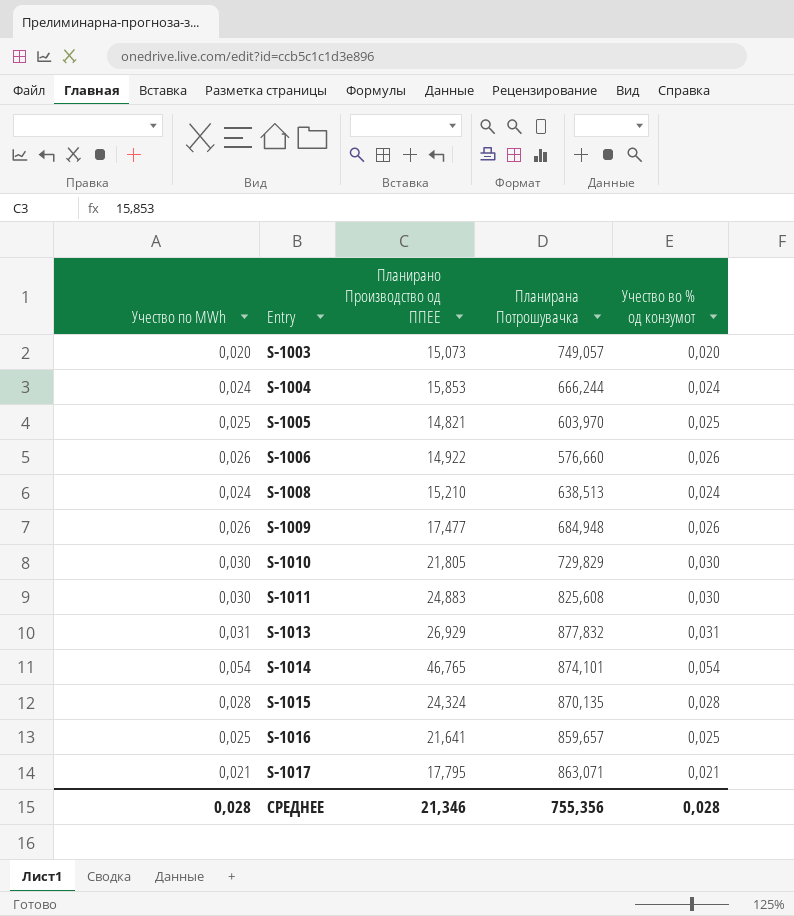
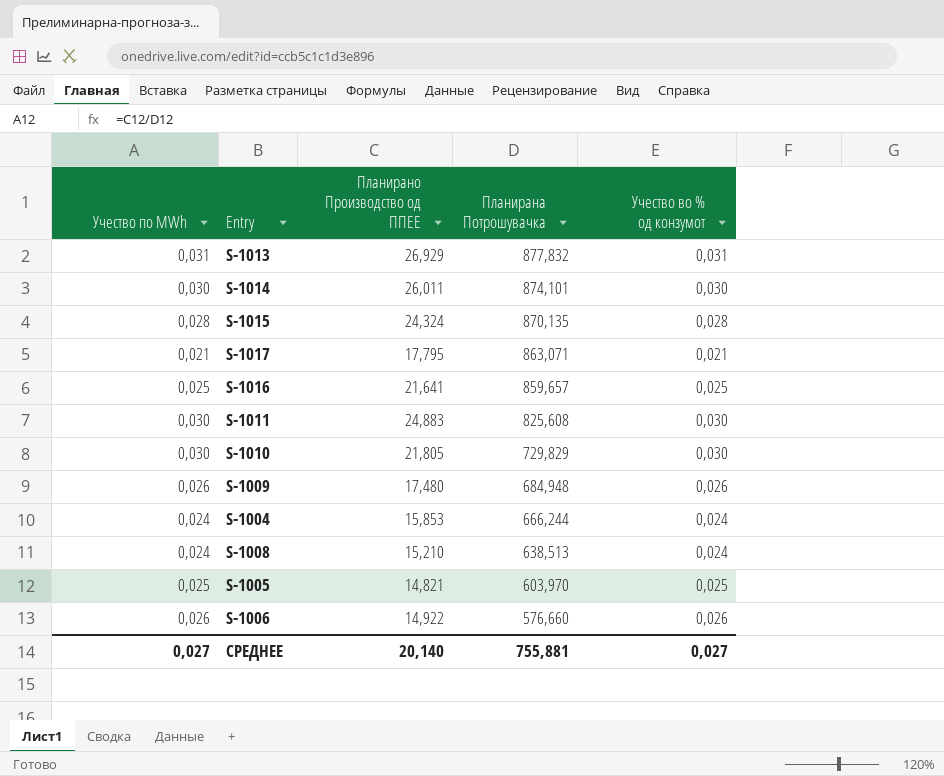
row order: Entry ascending -> Планирана Потрошувачка descending
row S-1003: 0,020 | 15,073 | 749,057 | 0,020 -> none
S-1014 | Учество по MWh: 0,054 -> 0,030
S-1014 | Планирано Производство од ППЕЕ: 46,765 -> 26,011
S-1014 | Учество во % од конзумот: 0,054 -> 0,030
S-1009 | Планирано Производство од ППЕЕ: 17,477 -> 17,480
СРЕДНЕЕ | Учество по MWh: 0,028 -> 0,027
СРЕДНЕЕ | Планирано Производство од ППЕЕ: 21,346 -> 20,140
СРЕДНЕЕ | Планирана Потрошувачка: 755,356 -> 755,881
СРЕДНЕЕ | Учество во % од конзумот: 0,028 -> 0,027

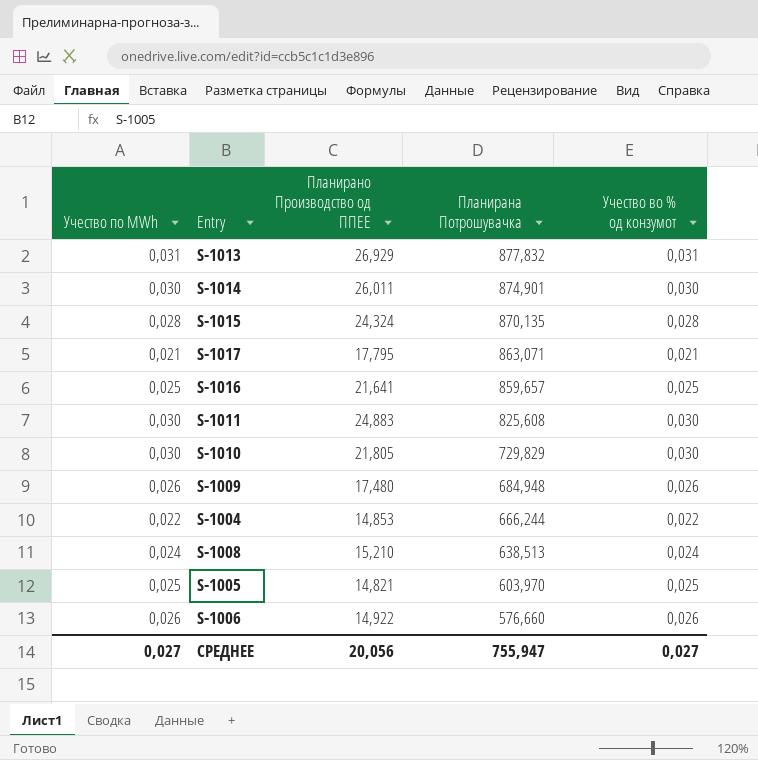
S-1014 | Планирана Потрошувачка: 874,101 -> 874,901
S-1004 | Учество по MWh: 0,024 -> 0,022
S-1004 | Планирано Производство од ППЕЕ: 15,853 -> 14,853
S-1004 | Учество во % од конзумот: 0,024 -> 0,022
СРЕДНЕЕ | Планирано Производство од ППЕЕ: 20,140 -> 20,056
СРЕДНЕЕ | Планирана Потрошувачка: 755,881 -> 755,947

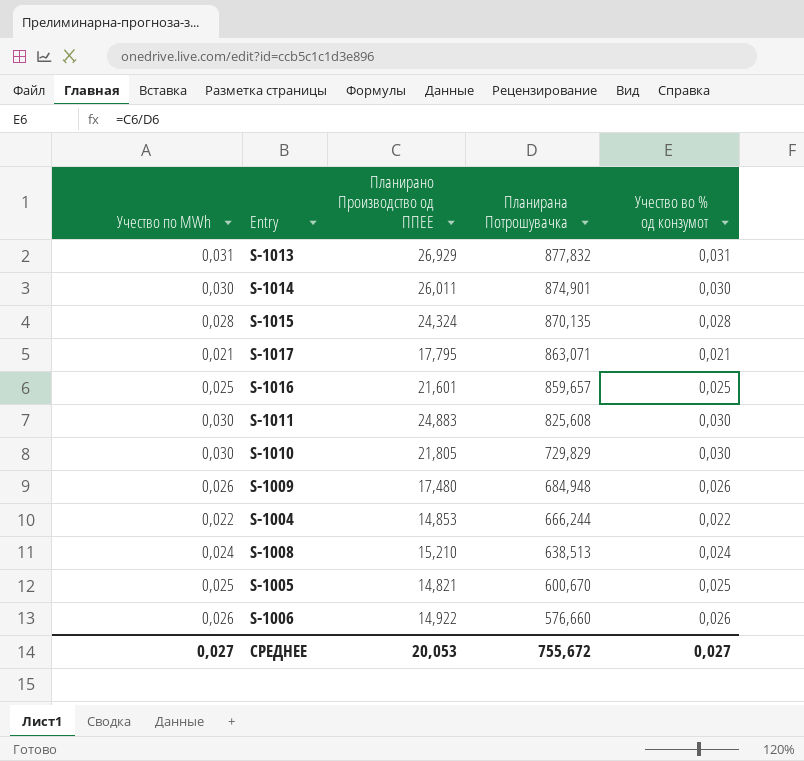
S-1016 | Планирано Производство од ППЕЕ: 21,641 -> 21,601
S-1005 | Планирана Потрошувачка: 603,970 -> 600,670
СРЕДНЕЕ | Планирано Производство од ППЕЕ: 20,056 -> 20,053
СРЕДНЕЕ | Планирана Потрошувачка: 755,947 -> 755,672

